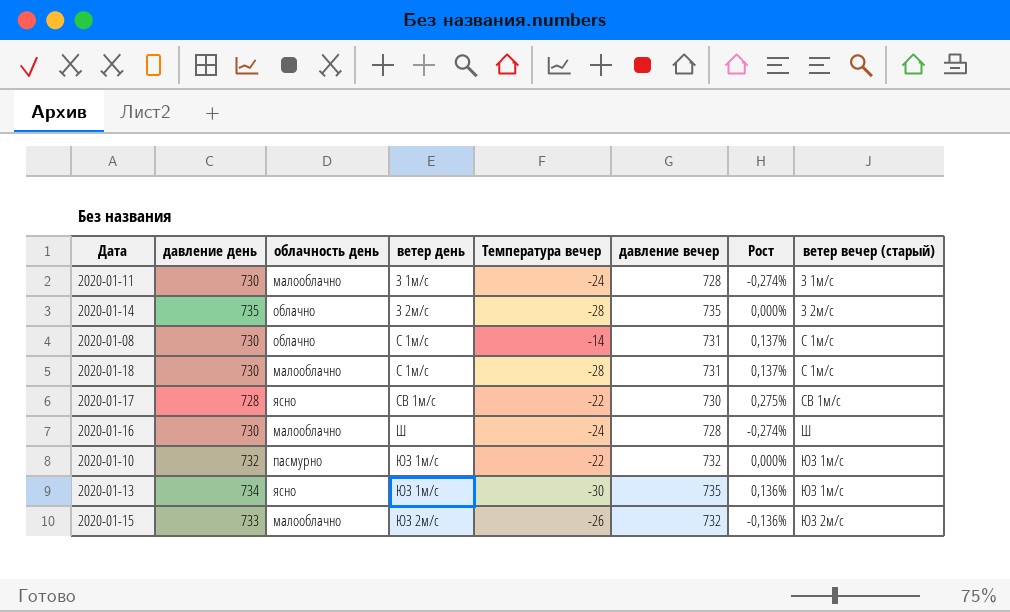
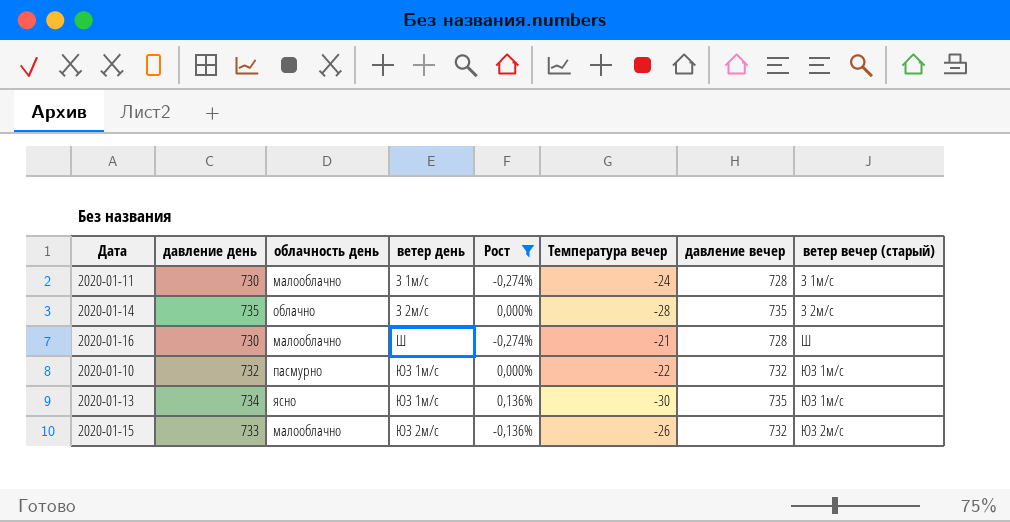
filter: none -> Рост <= 0,136%
column Рост | position: 7 -> 5
2020-01-16 | Температура вечер: -24 -> -21

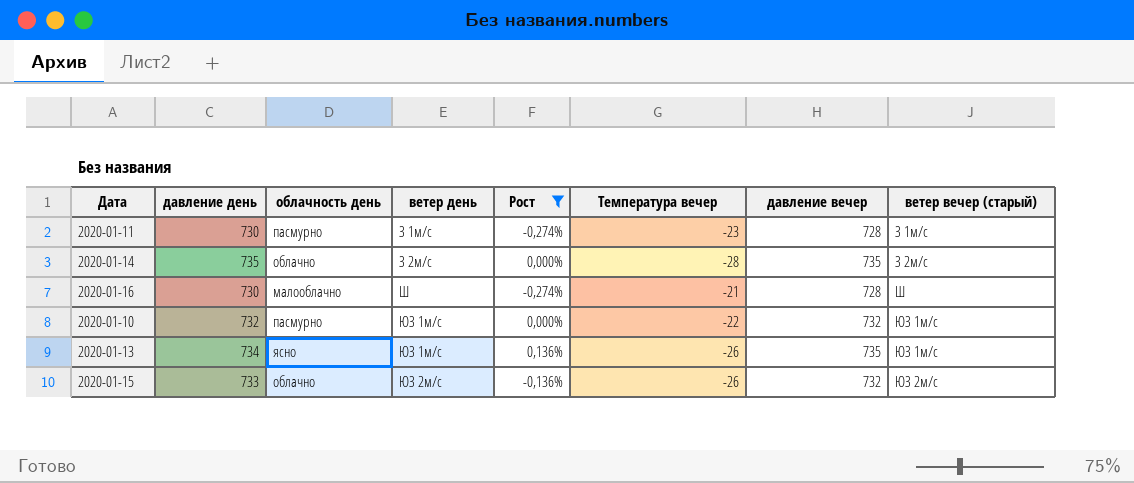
2020-01-11 | облачность день: малооблачно -> пасмурно
2020-01-11 | Температура вечер: -24 -> -23
2020-01-13 | Температура вечер: -30 -> -26
2020-01-15 | облачность день: малооблачно -> облачно

